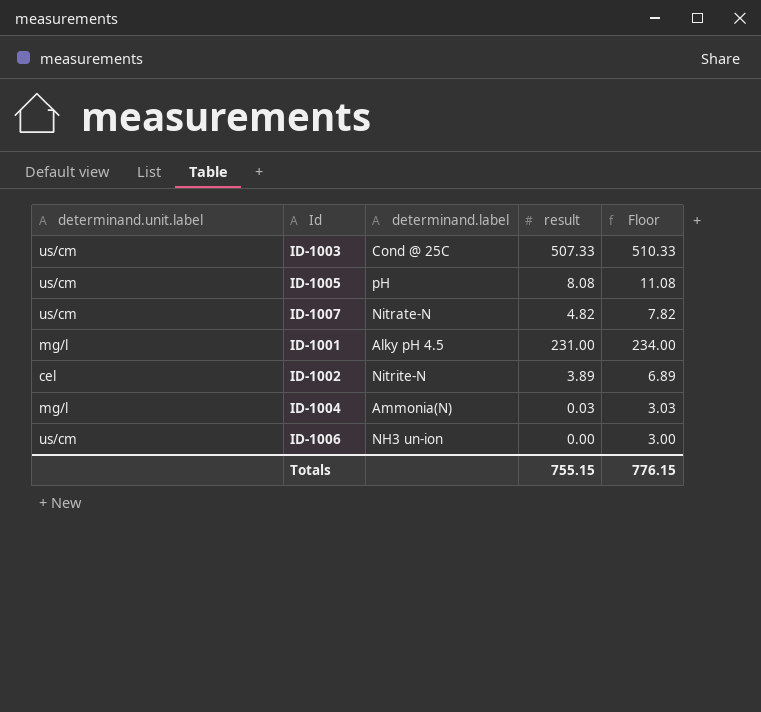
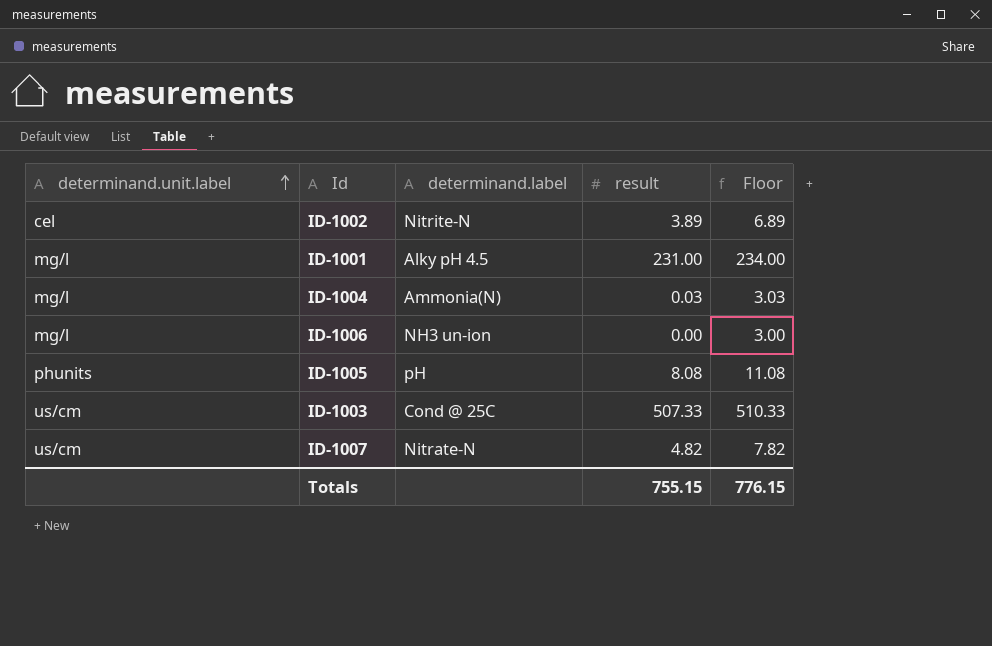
row order: none -> determinand.unit.label ascending
ID-1006 | determinand.unit.label: us/cm -> mg/l
ID-1005 | determinand.unit.label: us/cm -> phunits

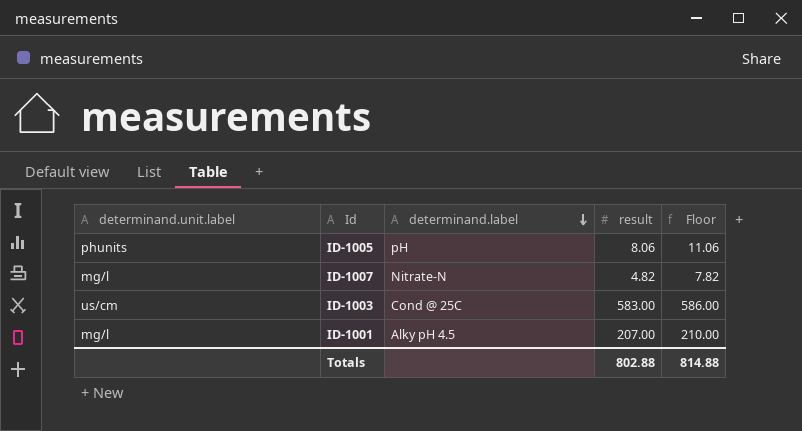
row order: determinand.unit.label ascending -> determinand.label descending
row ID-1002: cel | Nitrite-N | 3.89 | 6.89 -> none
row ID-1004: mg/l | Ammonia(N) | 0.03 | 3.03 -> none
row ID-1006: mg/l | NH3 un-ion | 0.00 | 3.00 -> none
ID-1005 | result: 8.08 -> 8.06
ID-1005 | Floor: 11.08 -> 11.06
ID-1007 | determinand.unit.label: us/cm -> mg/l
ID-1003 | result: 507.33 -> 583.00
ID-1003 | Floor: 510.33 -> 586.00
ID-1001 | result: 231.00 -> 207.00
ID-1001 | Floor: 234.00 -> 210.00
Totals | result: 755.15 -> 802.88
Totals | Floor: 776.15 -> 814.88

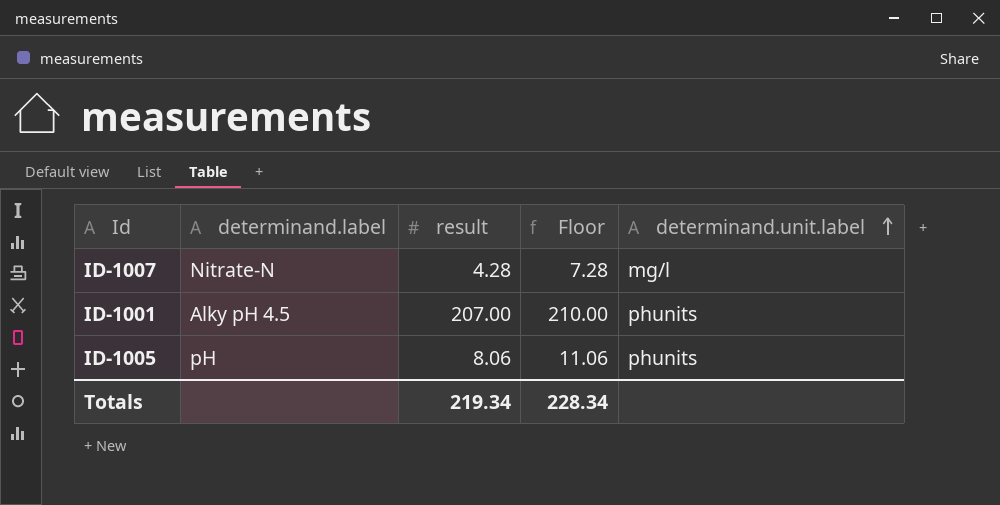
row order: determinand.label descending -> determinand.unit.label ascending
column determinand.unit.label | position: 1 -> 5
row ID-1003: us/cm | Cond @ 25C | 583.00 | 586.00 -> none
ID-1007 | result: 4.82 -> 4.28
ID-1007 | Floor: 7.82 -> 7.28
ID-1001 | determinand.unit.label: mg/l -> phunits
Totals | result: 802.88 -> 219.34
Totals | Floor: 814.88 -> 228.34

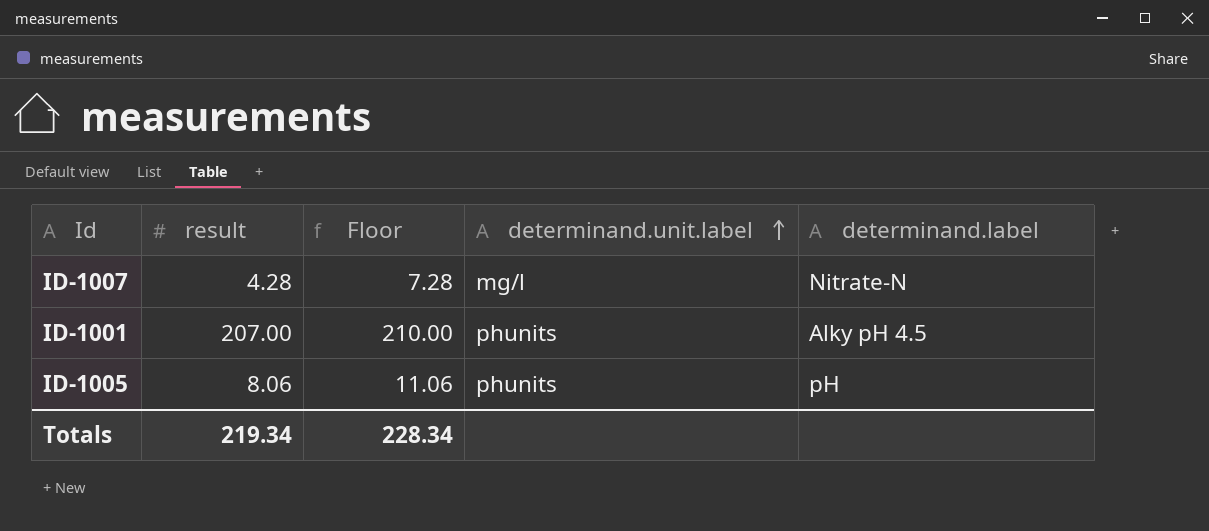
column determinand.label | position: 2 -> 5

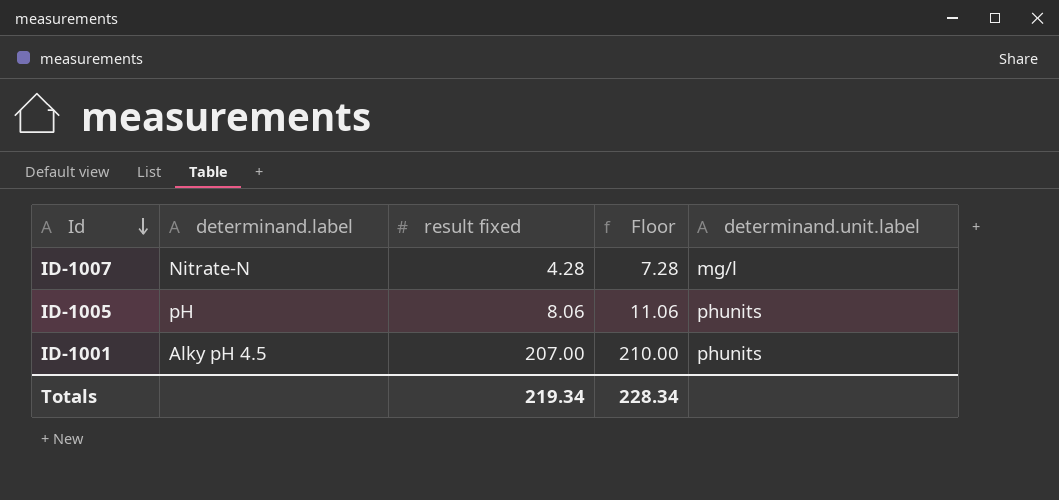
row order: determinand.unit.label ascending -> Id descending
column determinand.label | position: 5 -> 2
column name: result -> result fixed

